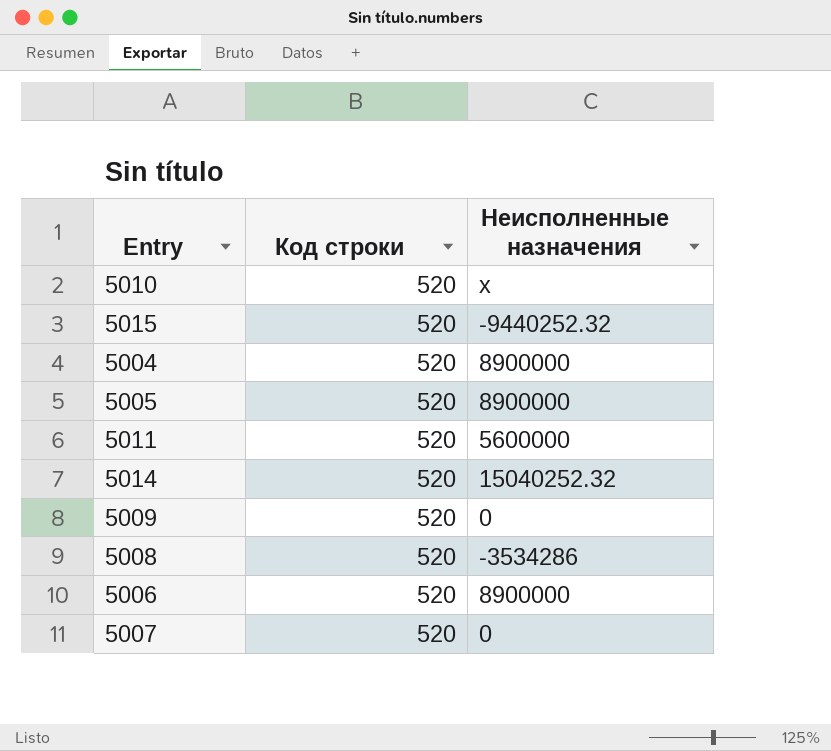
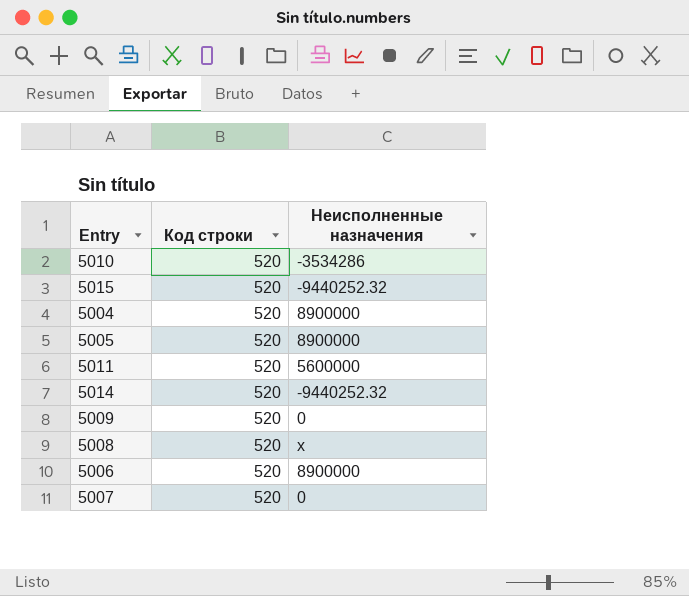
5010 | Неисполненные назначения: x -> -3534286
5014 | Неисполненные назначения: 15040252.32 -> -9440252.32
5008 | Неисполненные назначения: -3534286 -> x

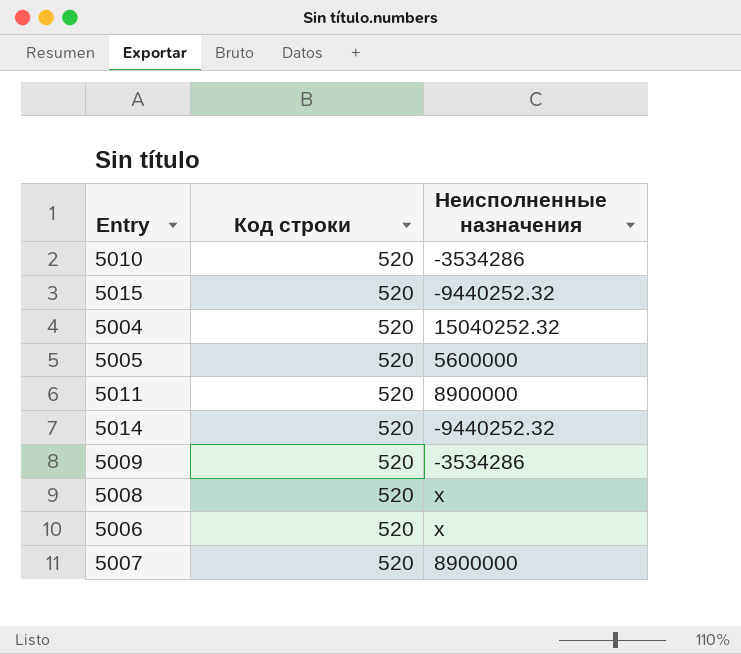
5004 | Неисполненные назначения: 8900000 -> 15040252.32
5005 | Неисполненные назначения: 8900000 -> 5600000
5011 | Неисполненные назначения: 5600000 -> 8900000
5009 | Неисполненные назначения: 0 -> -3534286
5006 | Неисполненные назначения: 8900000 -> x
5007 | Неисполненные назначения: 0 -> 8900000

